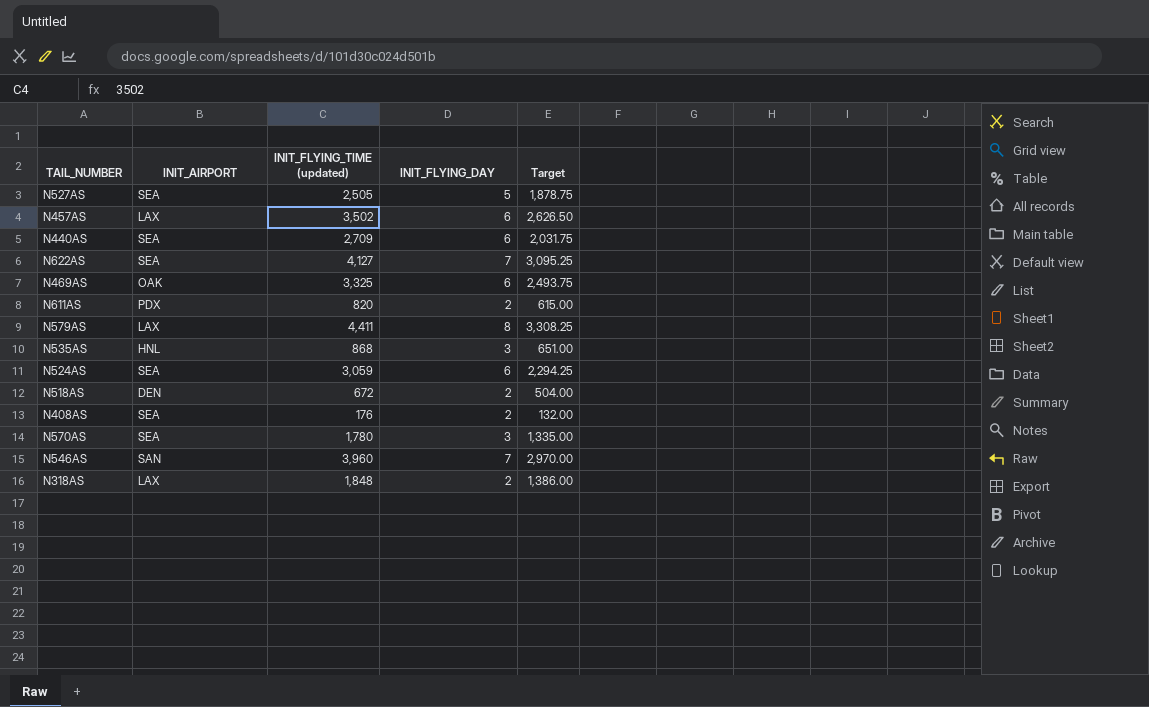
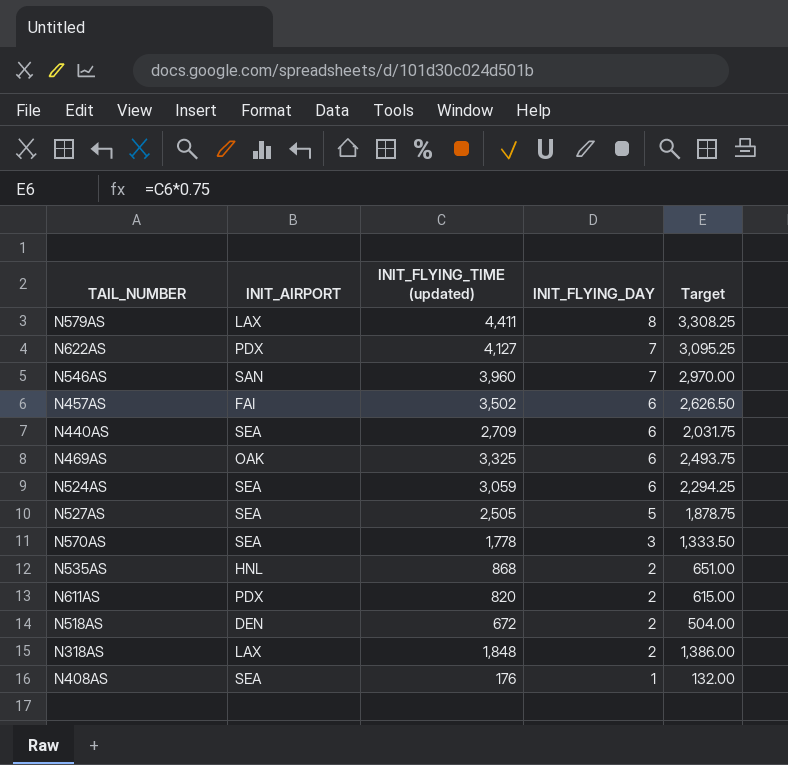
row order: none -> INIT_FLYING_DAY descending
N622AS | INIT_AIRPORT: SEA -> PDX
N457AS | INIT_AIRPORT: LAX -> FAI
N570AS | INIT_FLYING_TIME (updated): 1,780 -> 1,778
N570AS | Target: 1,335.00 -> 1,333.50
N535AS | INIT_FLYING_DAY: 3 -> 2
N408AS | INIT_FLYING_DAY: 2 -> 1

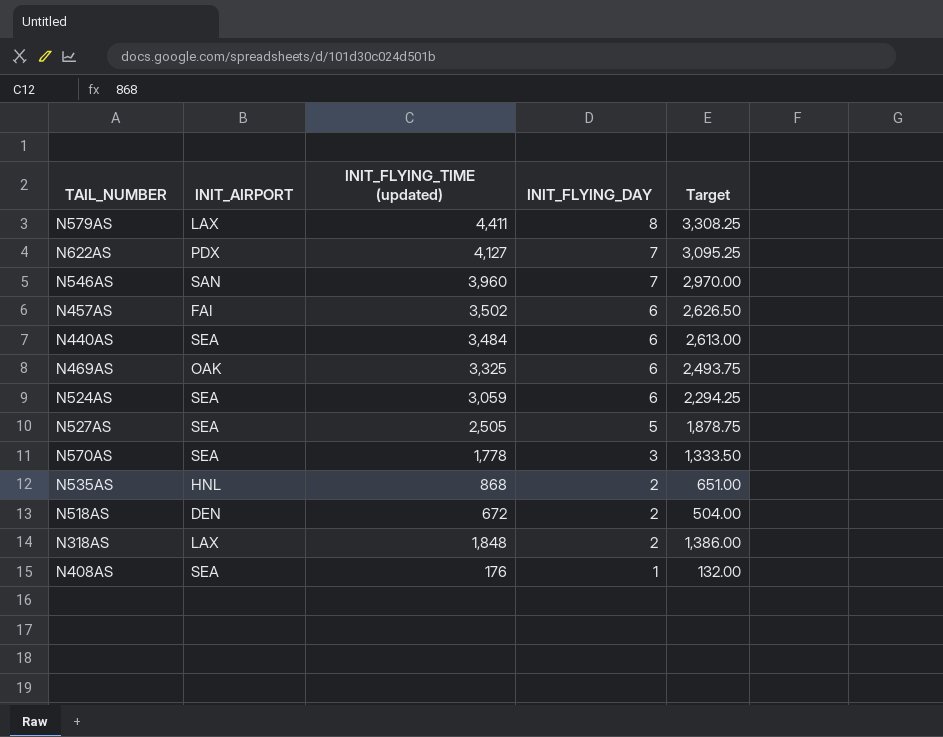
row N611AS: PDX | 820 | 2 | 615.00 -> none
N440AS | INIT_FLYING_TIME (updated): 2,709 -> 3,484
N440AS | Target: 2,031.75 -> 2,613.00

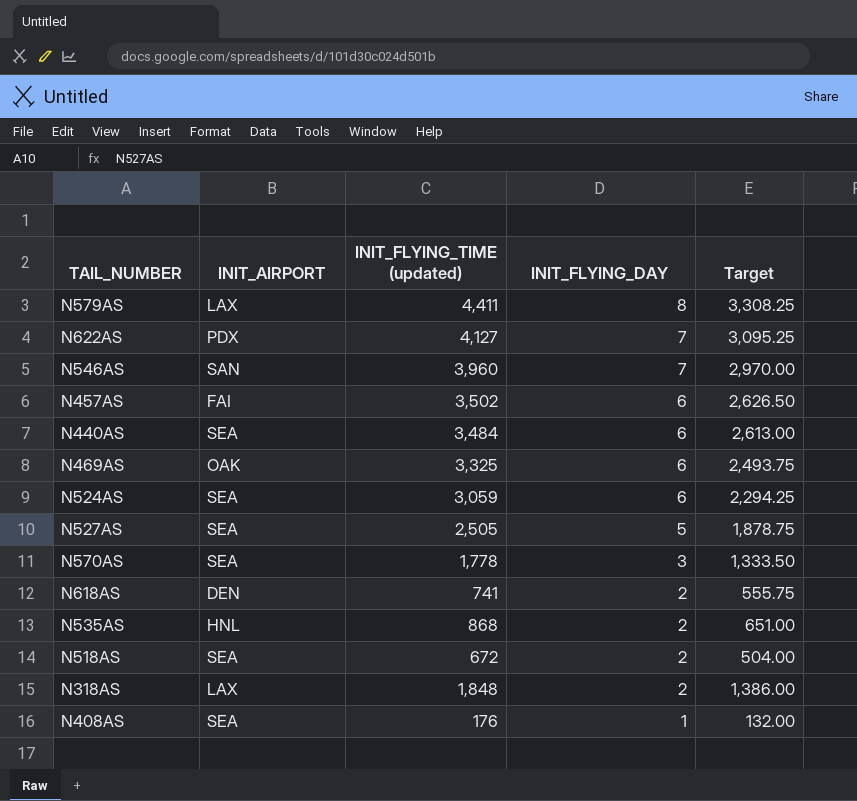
row N618AS: none -> DEN | 741 | 2 | 555.75
N518AS | INIT_AIRPORT: DEN -> SEA

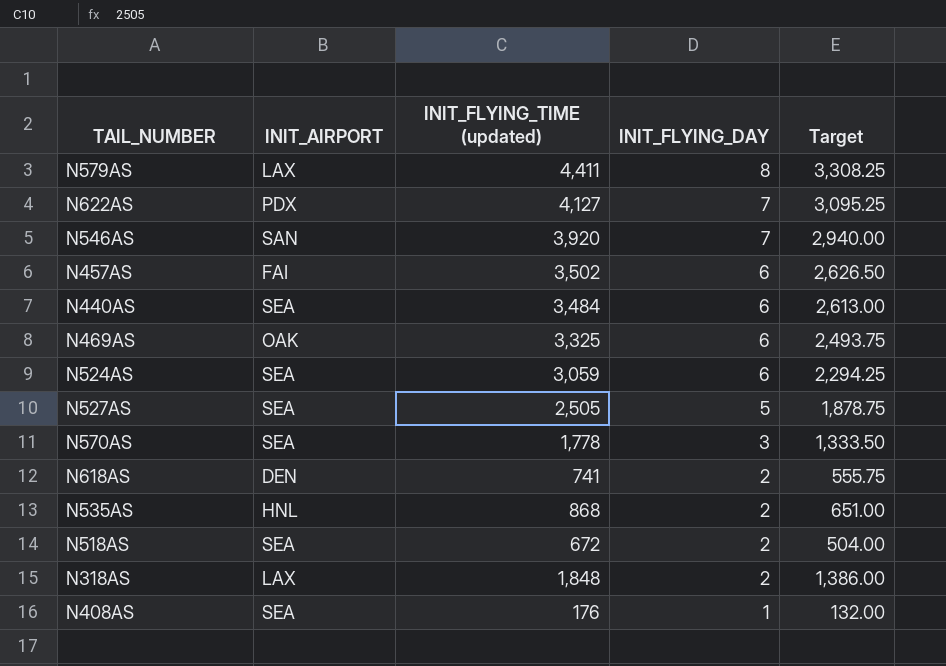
N546AS | INIT_FLYING_TIME (updated): 3,960 -> 3,920
N546AS | Target: 2,970.00 -> 2,940.00

